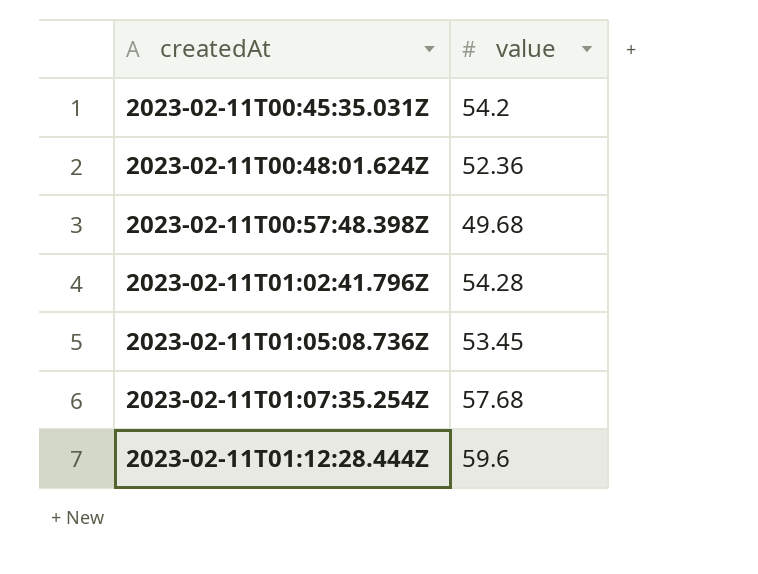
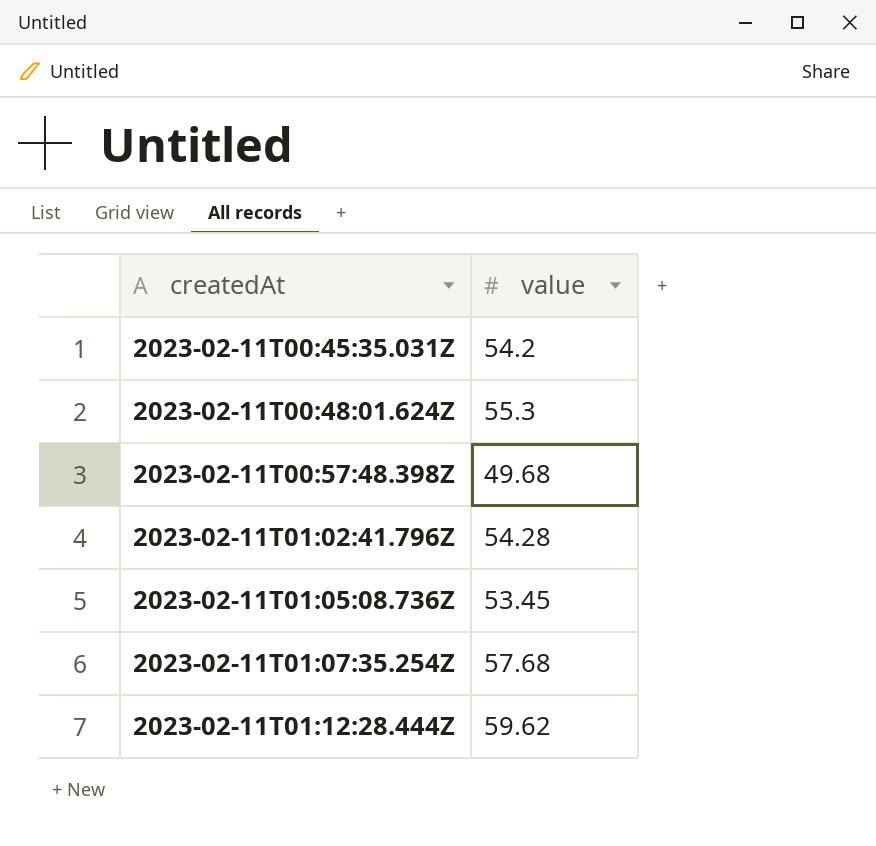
2023-02-11T00:48:01.624Z | value: 52.36 -> 55.3
2023-02-11T01:12:28.444Z | value: 59.6 -> 59.62

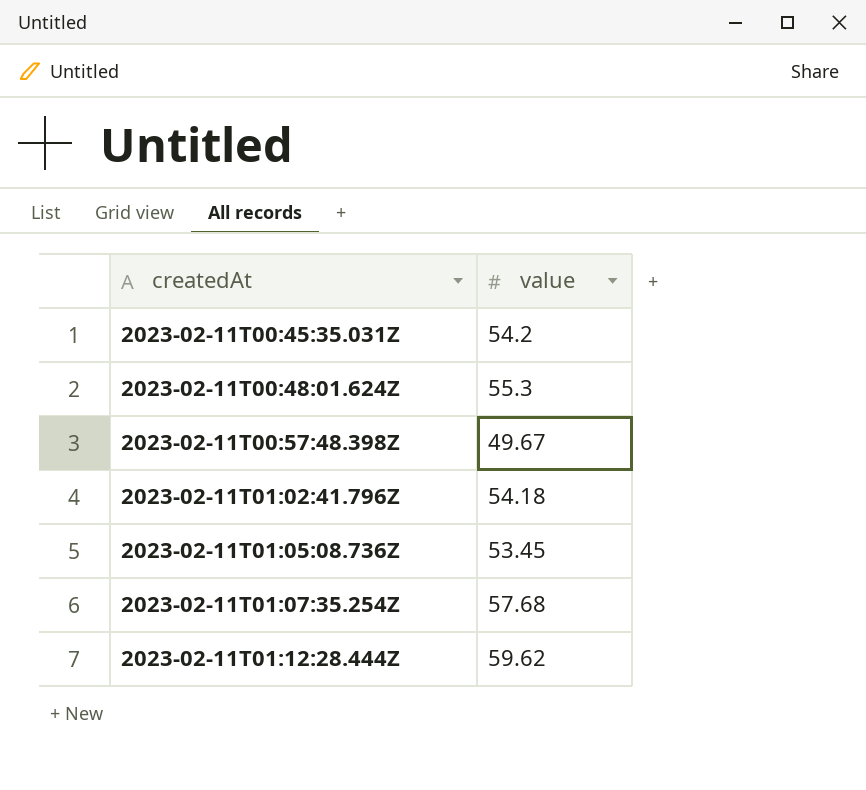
2023-02-11T00:57:48.398Z | value: 49.68 -> 49.67
2023-02-11T01:02:41.796Z | value: 54.28 -> 54.18

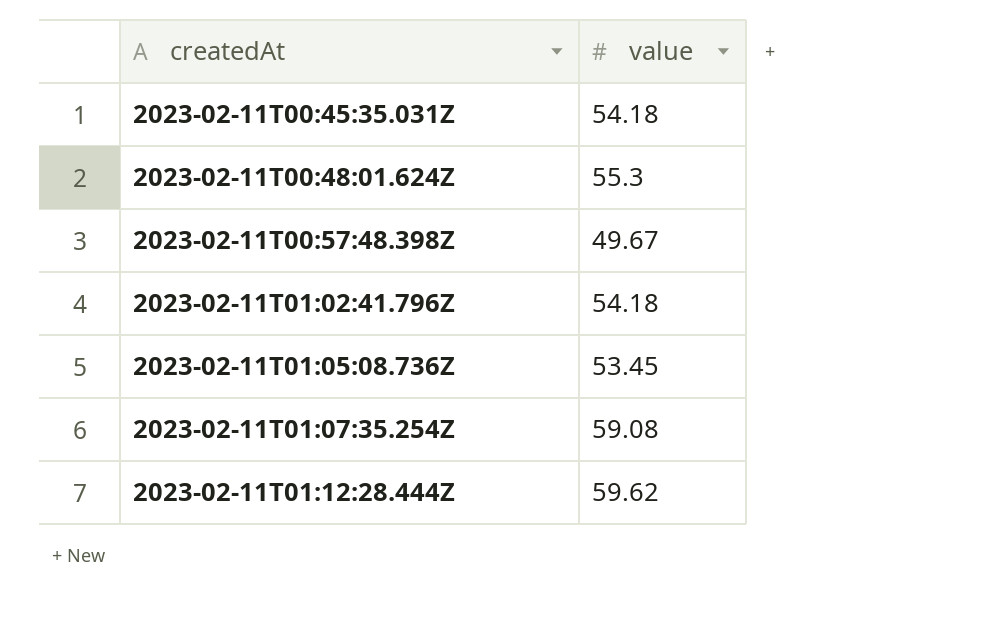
2023-02-11T00:45:35.031Z | value: 54.2 -> 54.18
2023-02-11T01:07:35.254Z | value: 57.68 -> 59.08

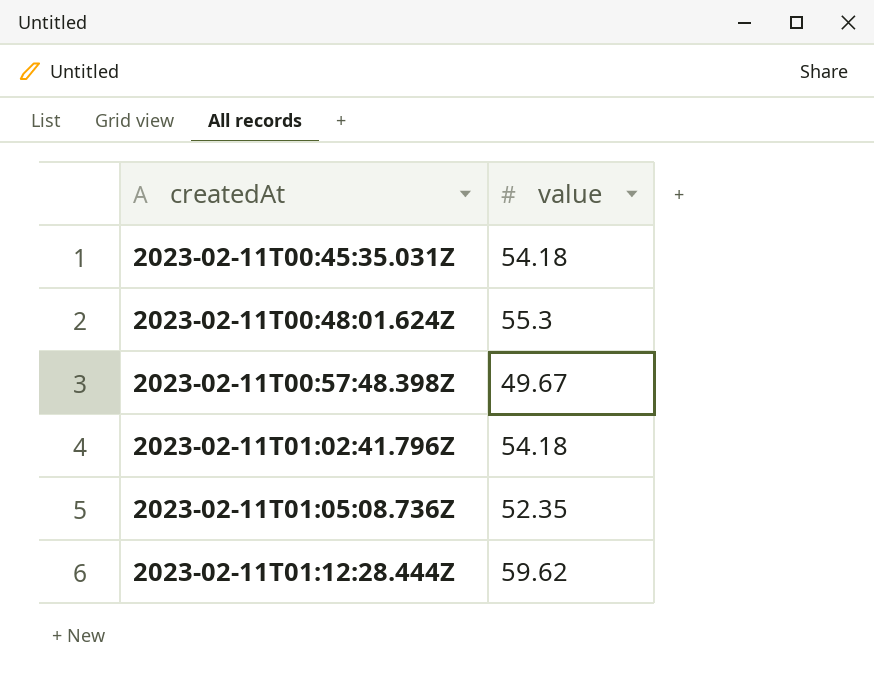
row 2023-02-11T01:07:35.254Z: 59.08 -> none
2023-02-11T01:05:08.736Z | value: 53.45 -> 52.35

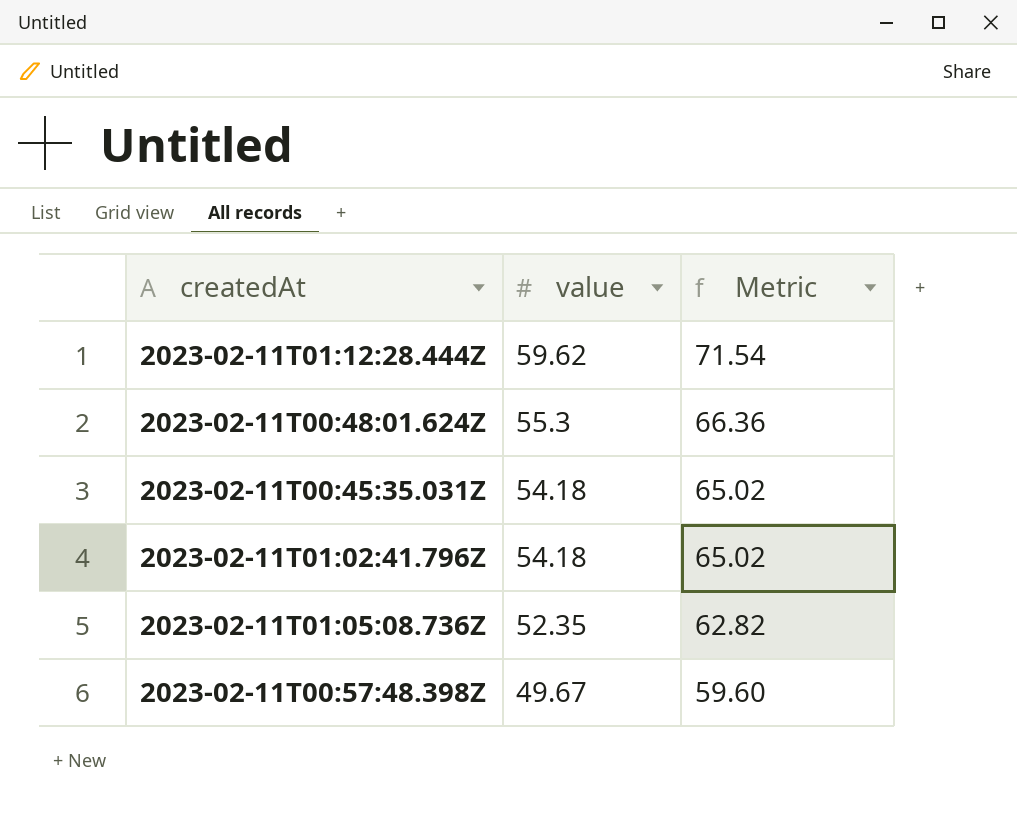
row order: createdAt ascending -> value descending
column Metric | formula: none -> [value] * 1.2

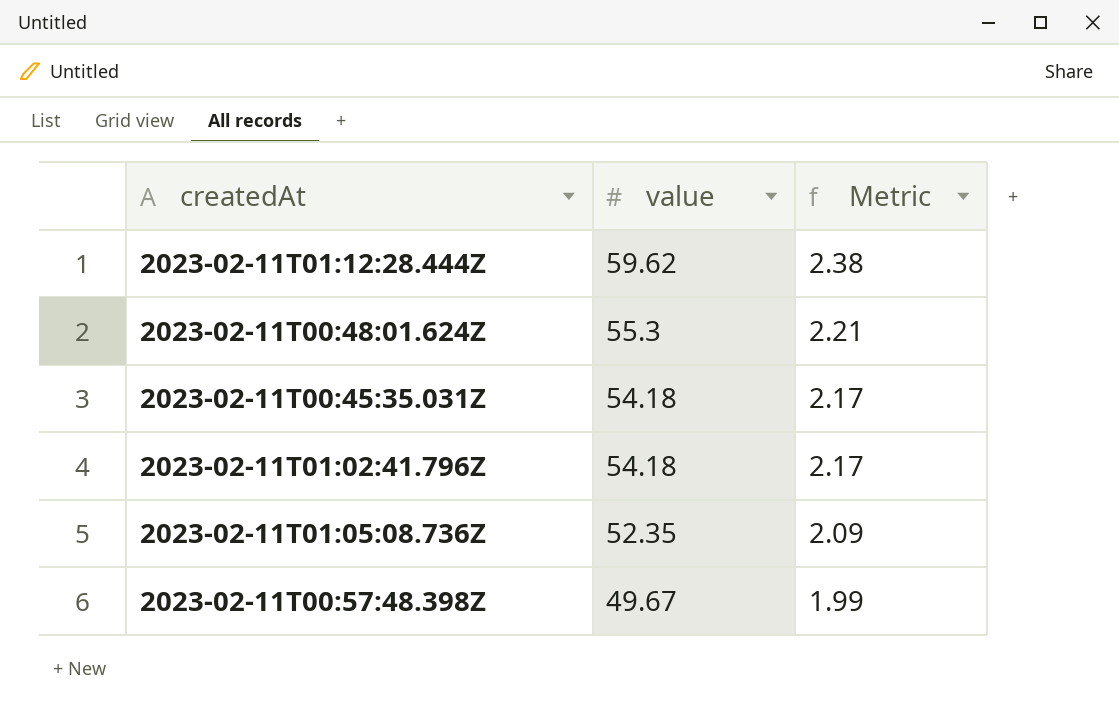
column Metric | formula: [value] * 1.2 -> [value] * 0.04

